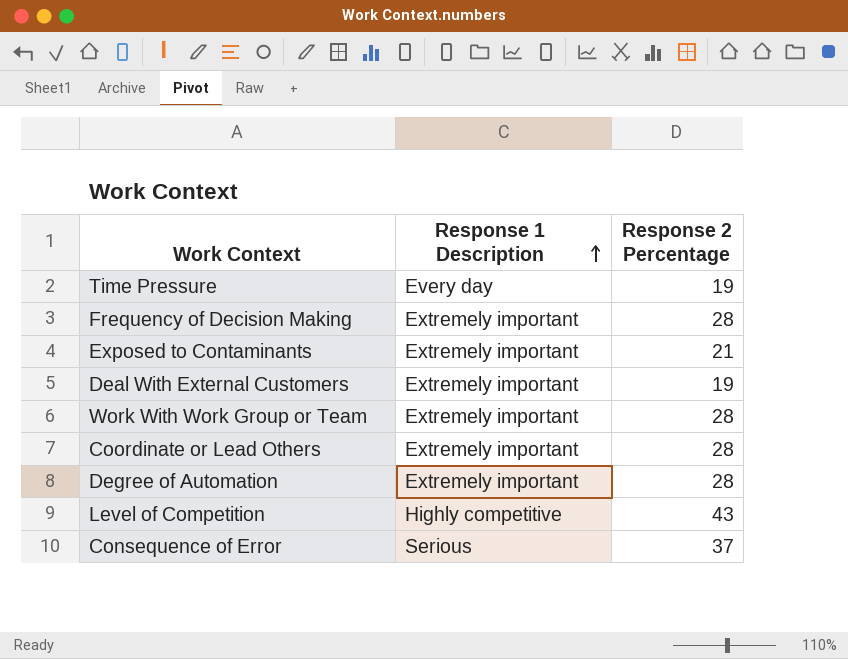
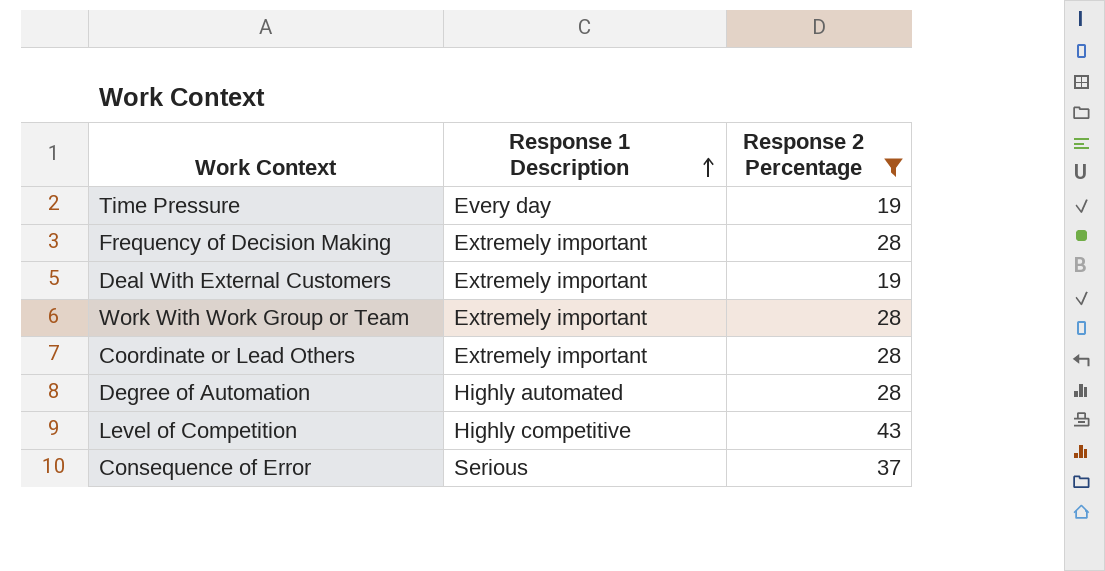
filter: none -> Response 2 Percentage != 21
Degree of Automation | Response 1 Description: Extremely important -> Highly automated

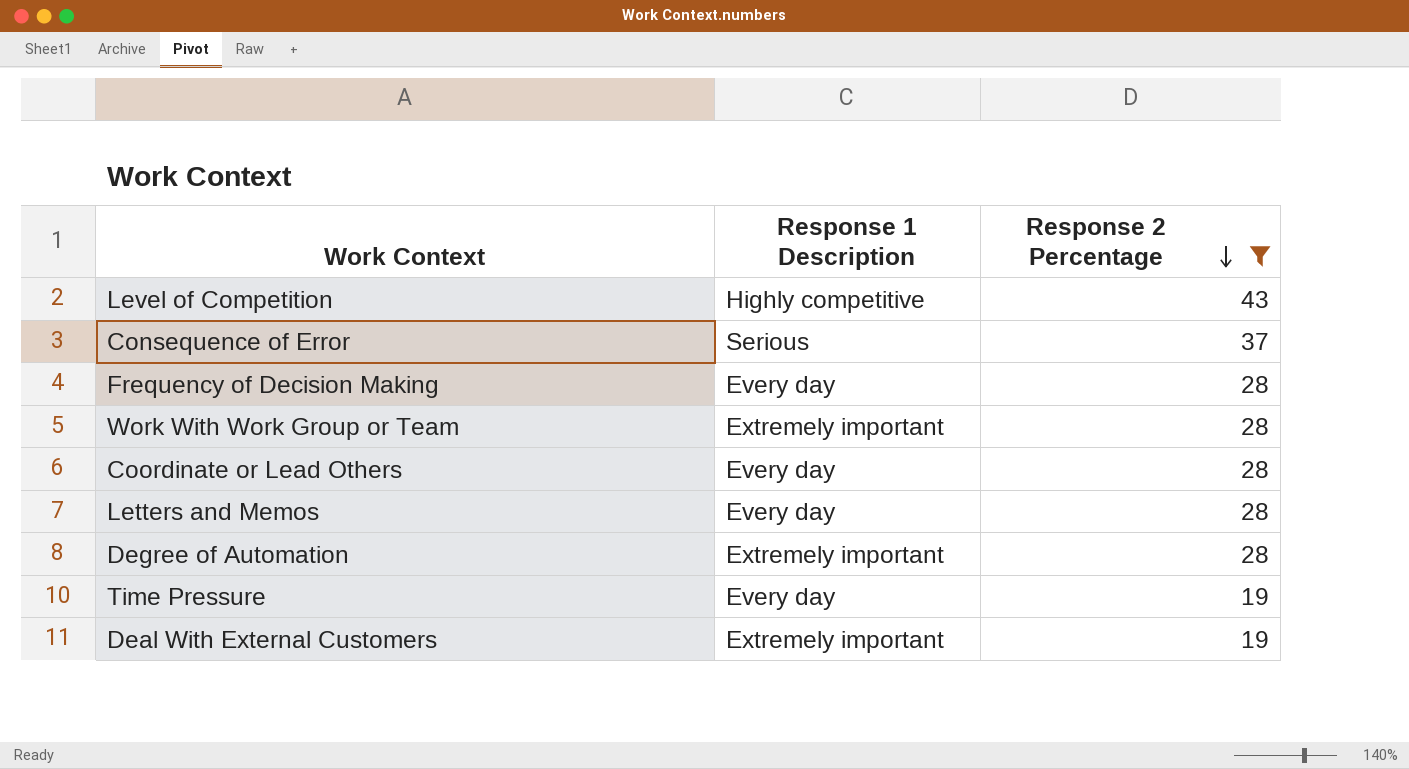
row order: Response 1 Description ascending -> Response 2 Percentage descending
Frequency of Decision Making | Response 1 Description: Extremely important -> Every day
Coordinate or Lead Others | Response 1 Description: Extremely important -> Every day
row Letters and Memos: none -> Every day | 28
Degree of Automation | Response 1 Description: Highly automated -> Extremely important

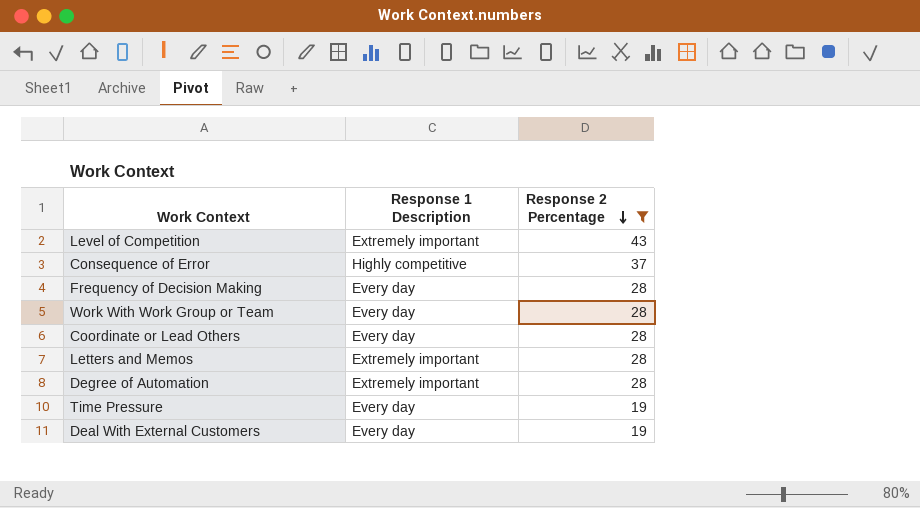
Level of Competition | Response 1 Description: Highly competitive -> Extremely important
Consequence of Error | Response 1 Description: Serious -> Highly competitive
Work With Work Group or Team | Response 1 Description: Extremely important -> Every day
Letters and Memos | Response 1 Description: Every day -> Extremely important
Deal With External Customers | Response 1 Description: Extremely important -> Every day

